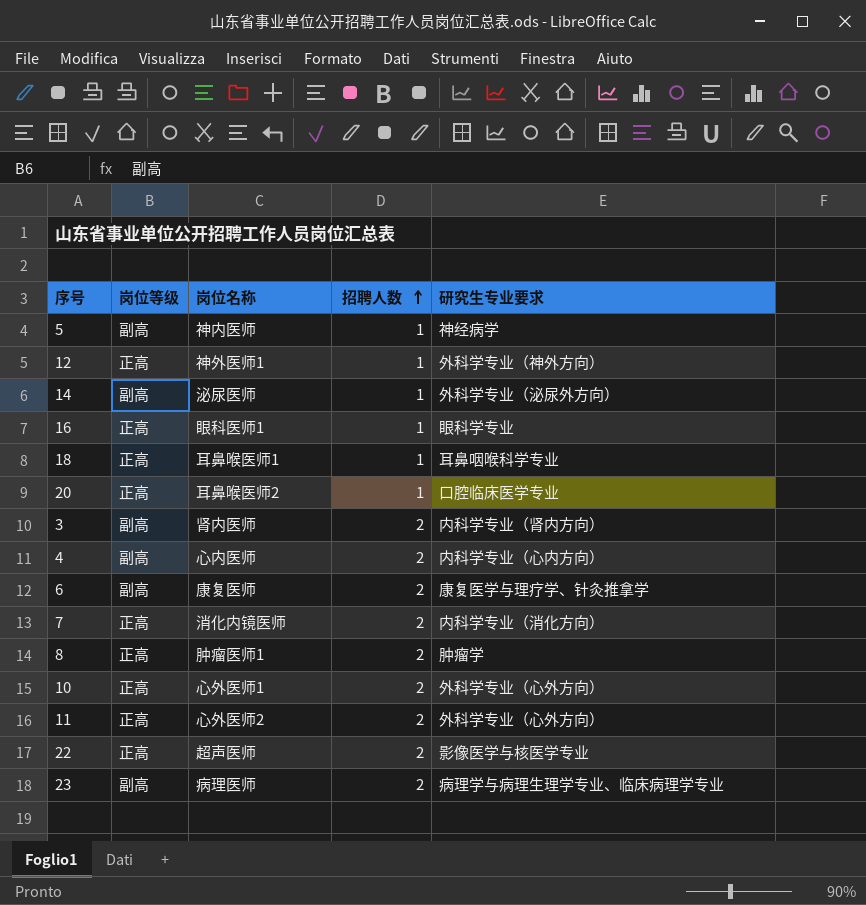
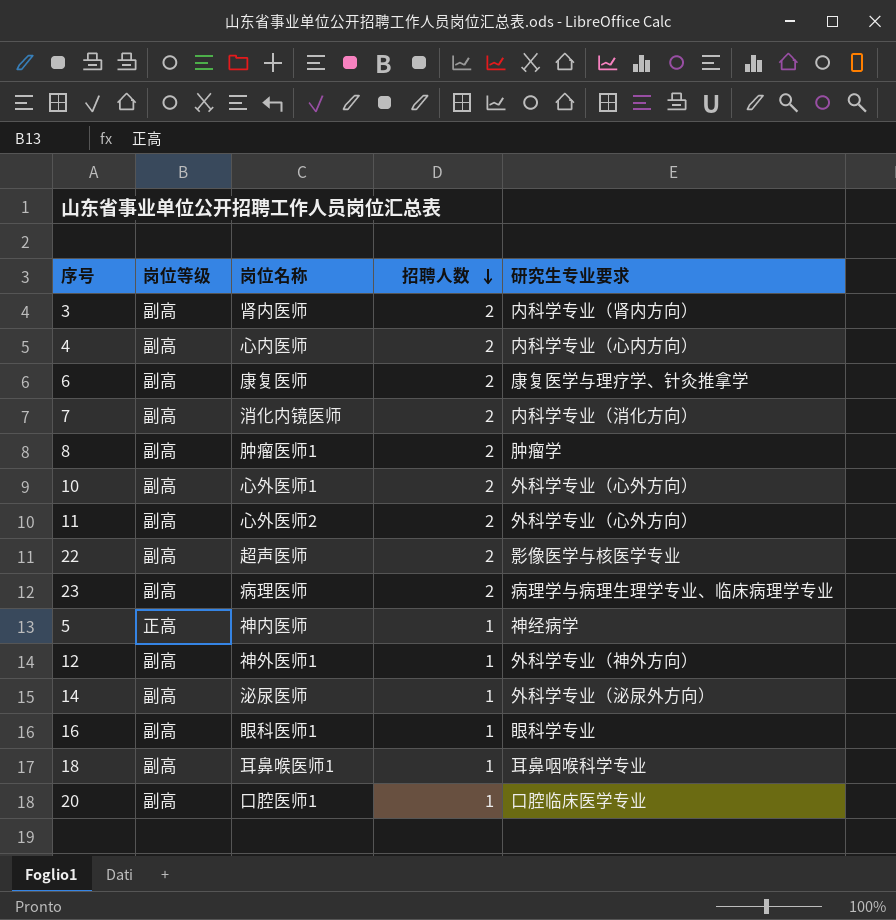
row order: 招聘人数 ascending -> 招聘人数 descending
7 | 岗位等级: 正高 -> 副高
8 | 岗位等级: 正高 -> 副高
10 | 岗位等级: 正高 -> 副高
11 | 岗位等级: 正高 -> 副高
22 | 岗位等级: 正高 -> 副高
5 | 岗位等级: 副高 -> 正高
12 | 岗位等级: 正高 -> 副高
16 | 岗位等级: 正高 -> 副高
18 | 岗位等级: 正高 -> 副高
20 | 岗位等级: 正高 -> 副高
20 | 岗位名称: 耳鼻喉医师2 -> 口腔医师1

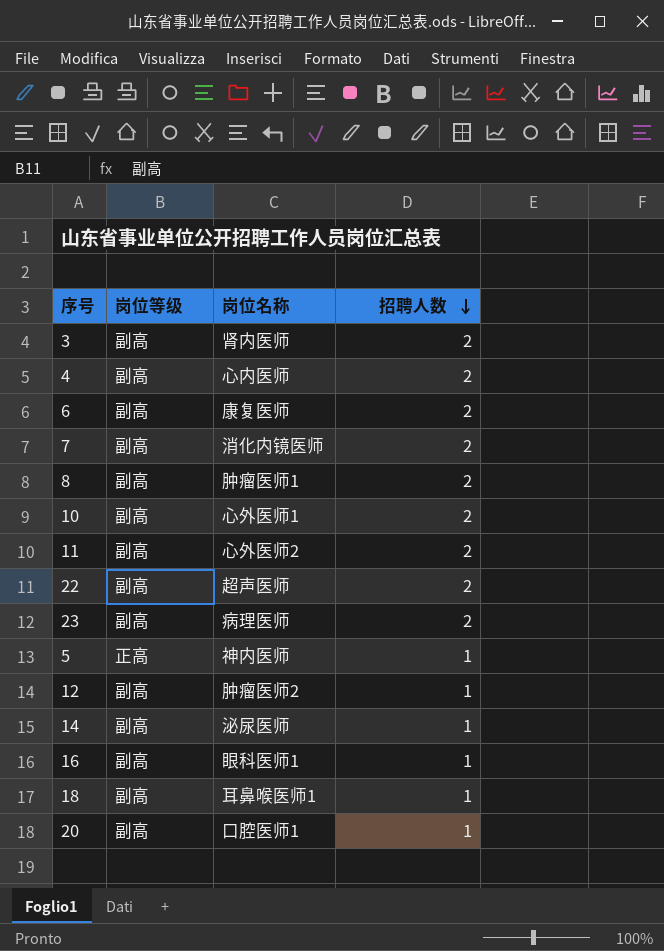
column 研究生专业要求 | position: 5 -> none
12 | 岗位名称: 神外医师1 -> 肿瘤医师2

